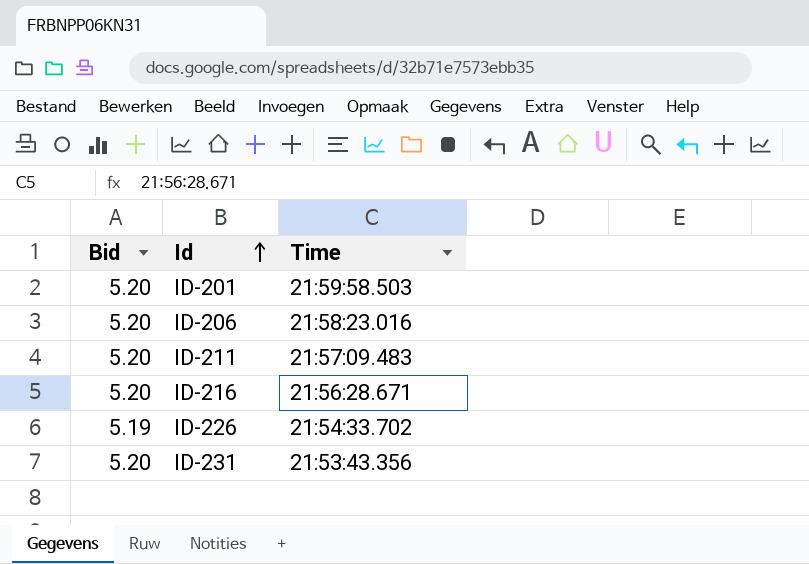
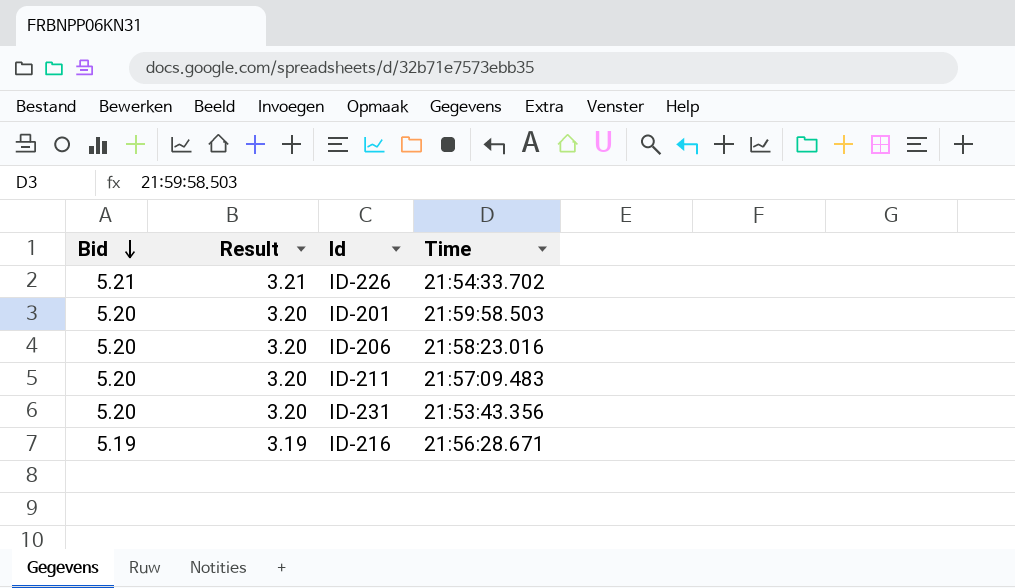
row order: Id ascending -> Bid descending
column Result | formula: none -> [Bid] - 2
ID-226 | Bid: 5.19 -> 5.21
ID-216 | Bid: 5.20 -> 5.19

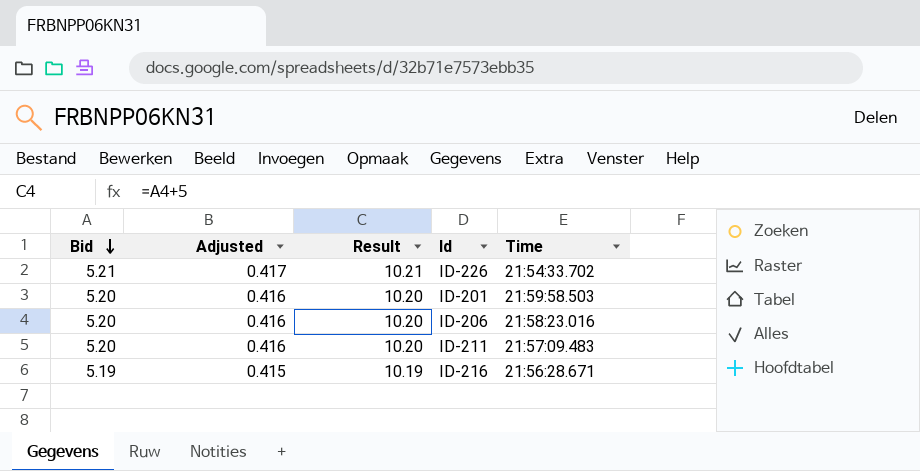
column Adjusted | formula: none -> [Bid] * 0.08
column Result | formula: [Bid] - 2 -> [Bid] + 5
row ID-231: 5.20 | 3.20 | 21:53:43.356 -> none

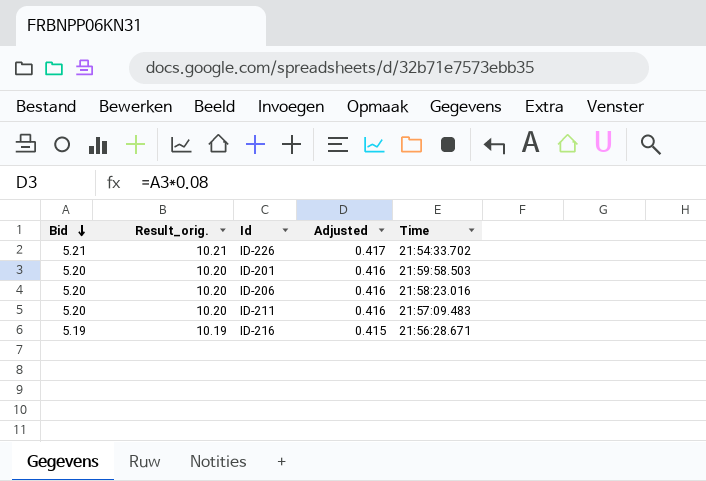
column name: Result -> Result_orig.
column Adjusted | position: 2 -> 4

